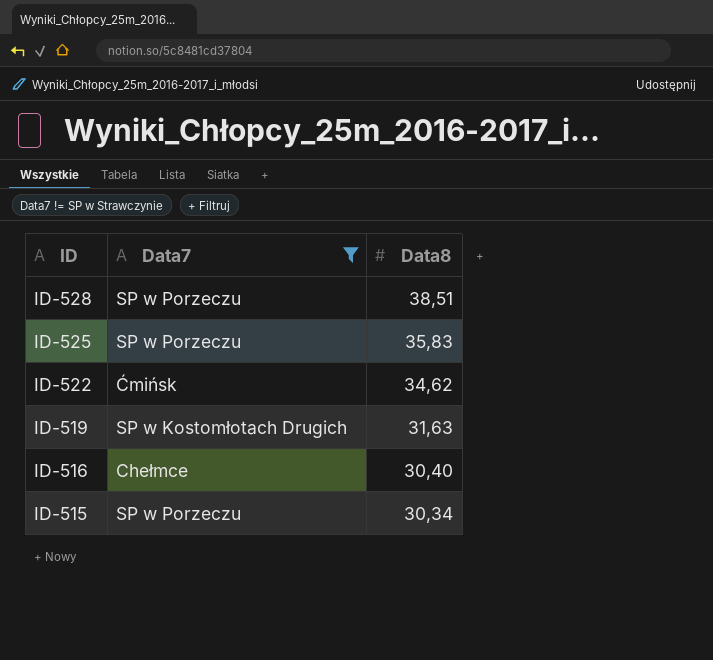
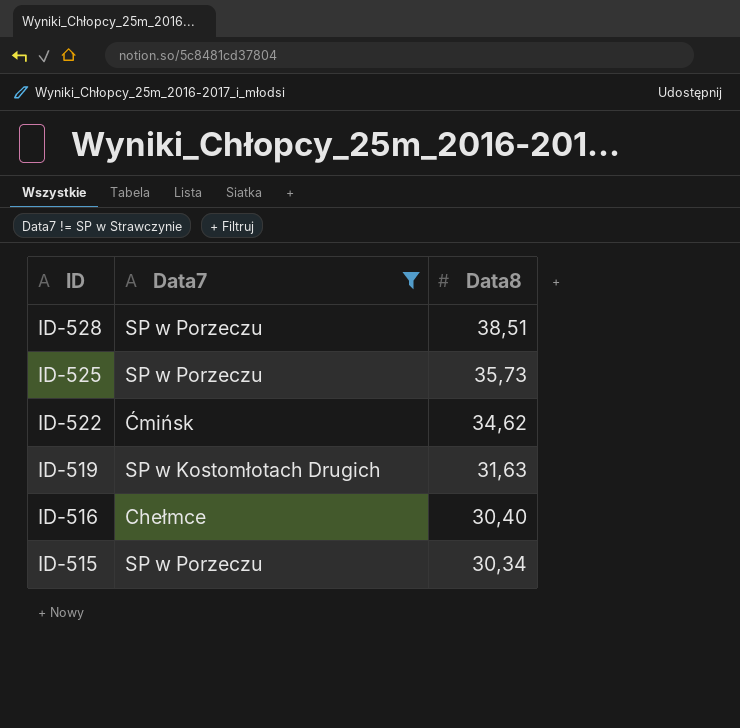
ID-525 | Data8: 35,83 -> 35,73

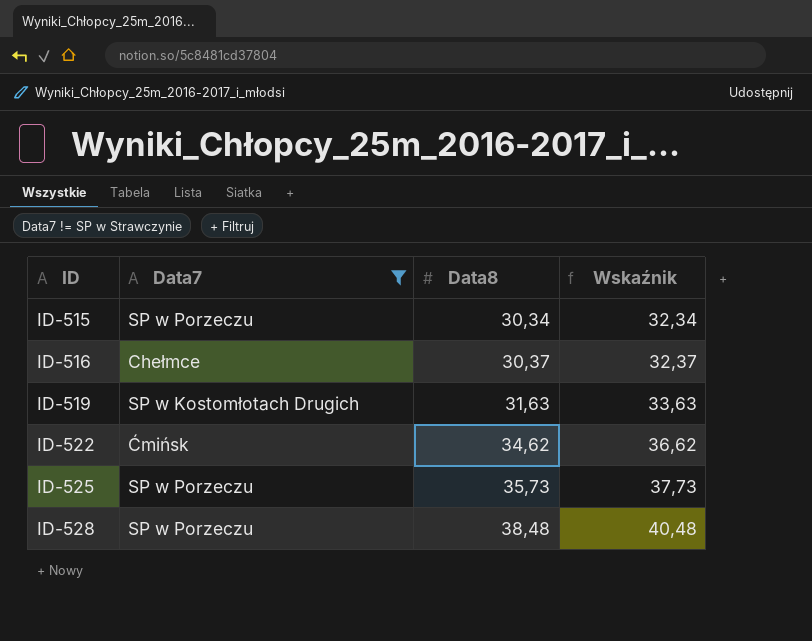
row order: ID descending -> ID ascending
column Wskaźnik | formula: none -> [Data8] + 2
ID-516 | Data8: 30,40 -> 30,37
ID-528 | Data8: 38,51 -> 38,48

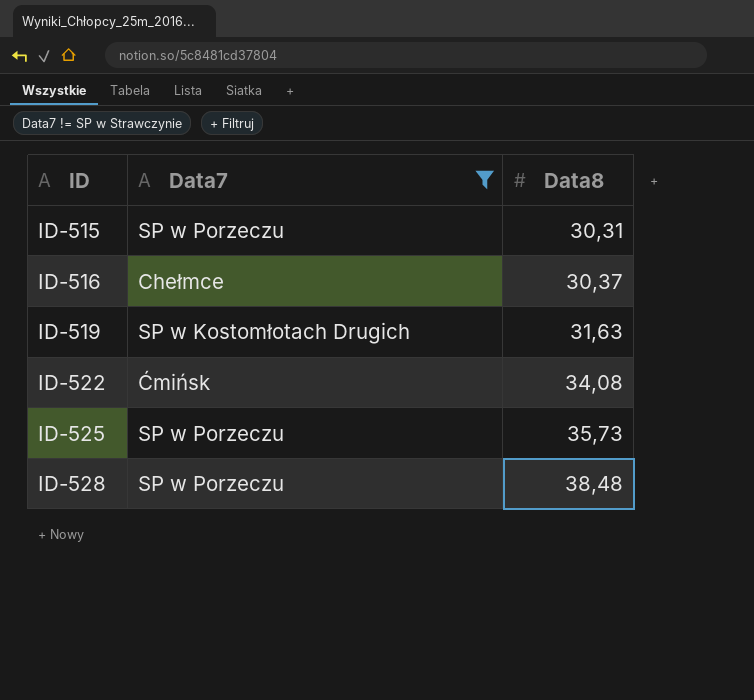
column Wskaźnik | formula: [Data8] + 2 -> none
ID-515 | Data8: 30,34 -> 30,31
ID-522 | Data8: 34,62 -> 34,08

